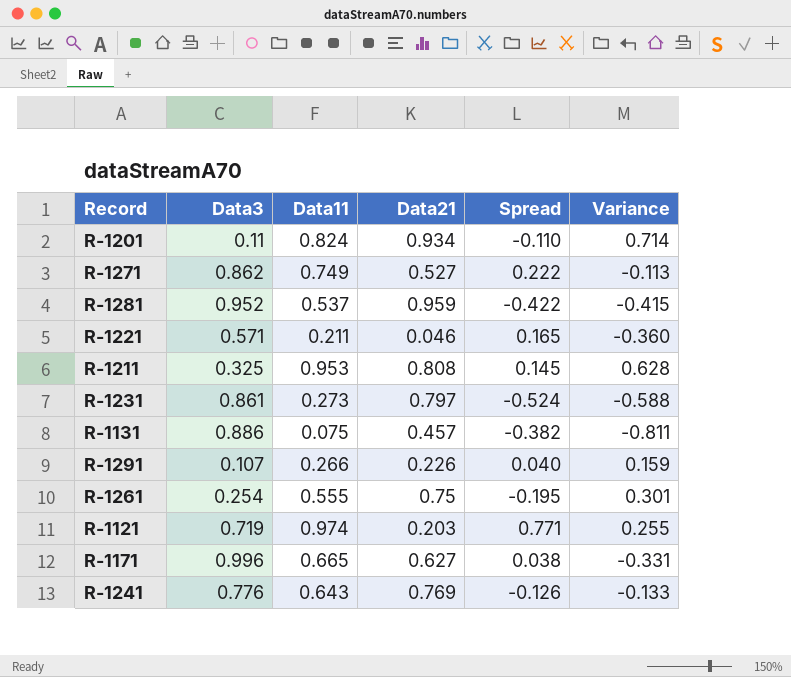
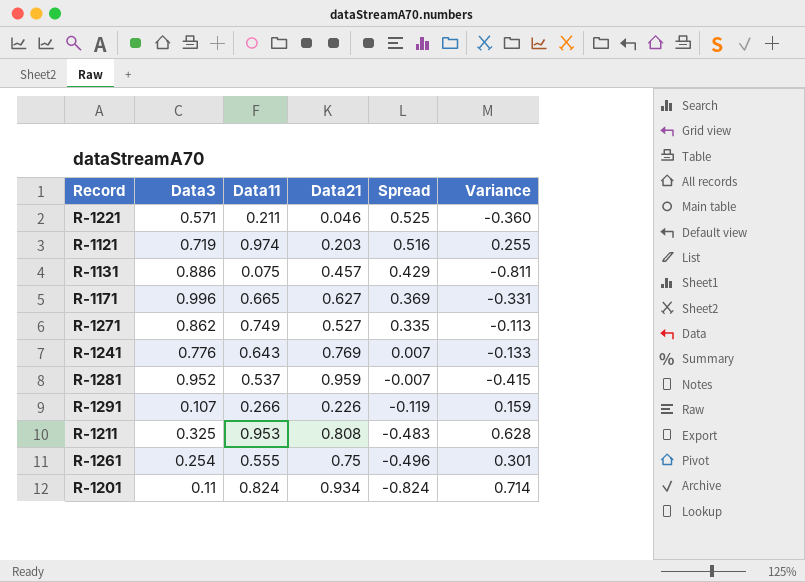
row order: none -> Spread descending
column Spread | formula: [Data11] - [Data21] -> [Data3] - [Data21]
row R-1231: 0.861 | 0.273 | 0.797 | -0.524 | -0.588 -> none

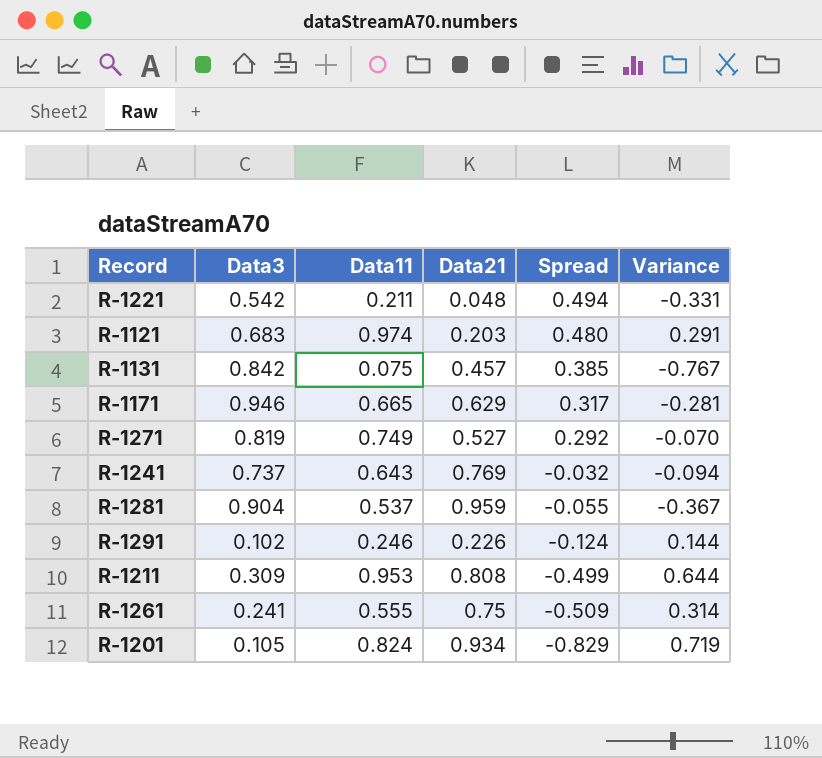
R-1221 | Data3: 0.571 -> 0.542
R-1221 | Data21: 0.046 -> 0.048
R-1221 | Spread: 0.525 -> 0.494
R-1221 | Variance: -0.360 -> -0.331
R-1121 | Data3: 0.719 -> 0.683
R-1121 | Spread: 0.516 -> 0.480
R-1121 | Variance: 0.255 -> 0.291
R-1131 | Data3: 0.886 -> 0.842
R-1131 | Spread: 0.429 -> 0.385
R-1131 | Variance: -0.811 -> -0.767
R-1171 | Data3: 0.996 -> 0.946
R-1171 | Data21: 0.627 -> 0.629
R-1171 | Spread: 0.369 -> 0.317
R-1171 | Variance: -0.331 -> -0.281
R-1271 | Data3: 0.862 -> 0.819
R-1271 | Spread: 0.335 -> 0.292
R-1271 | Variance: -0.113 -> -0.070
R-1241 | Data3: 0.776 -> 0.737
R-1241 | Spread: 0.007 -> -0.032
R-1241 | Variance: -0.133 -> -0.094
R-1281 | Data3: 0.952 -> 0.904
R-1281 | Spread: -0.007 -> -0.055
R-1281 | Variance: -0.415 -> -0.367
R-1291 | Data3: 0.107 -> 0.102
R-1291 | Data11: 0.266 -> 0.246
R-1291 | Spread: -0.119 -> -0.124
R-1291 | Variance: 0.159 -> 0.144
R-1211 | Data3: 0.325 -> 0.309
R-1211 | Spread: -0.483 -> -0.499
R-1211 | Variance: 0.628 -> 0.644
R-1261 | Data3: 0.254 -> 0.241
R-1261 | Spread: -0.496 -> -0.509
R-1261 | Variance: 0.301 -> 0.314
R-1201 | Data3: 0.11 -> 0.105
R-1201 | Spread: -0.824 -> -0.829
R-1201 | Variance: 0.714 -> 0.719

